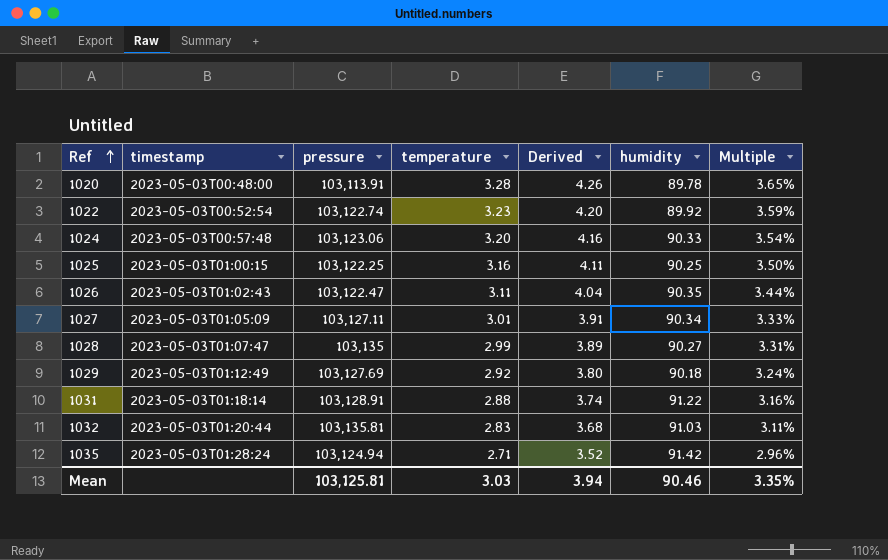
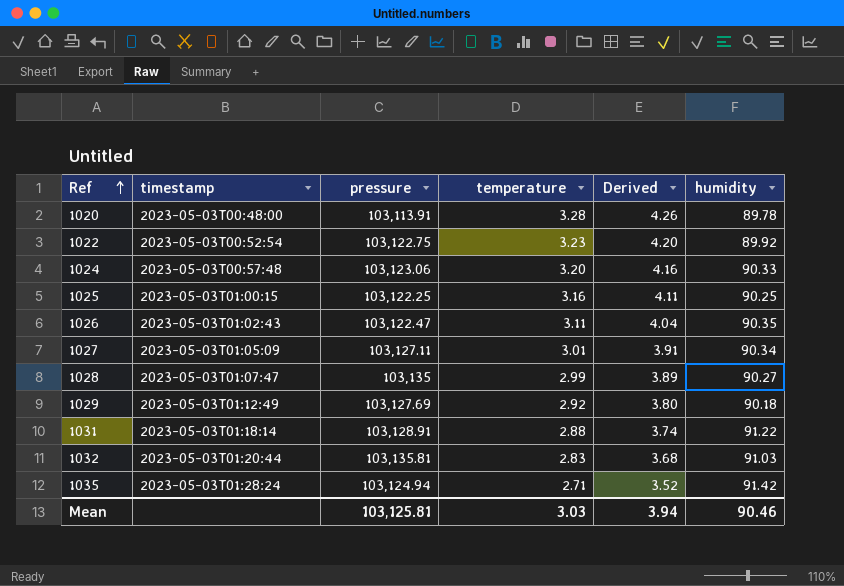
column Multiple | formula: [temperature] / [humidity] -> none
1022 | pressure: 103,122.74 -> 103,122.75

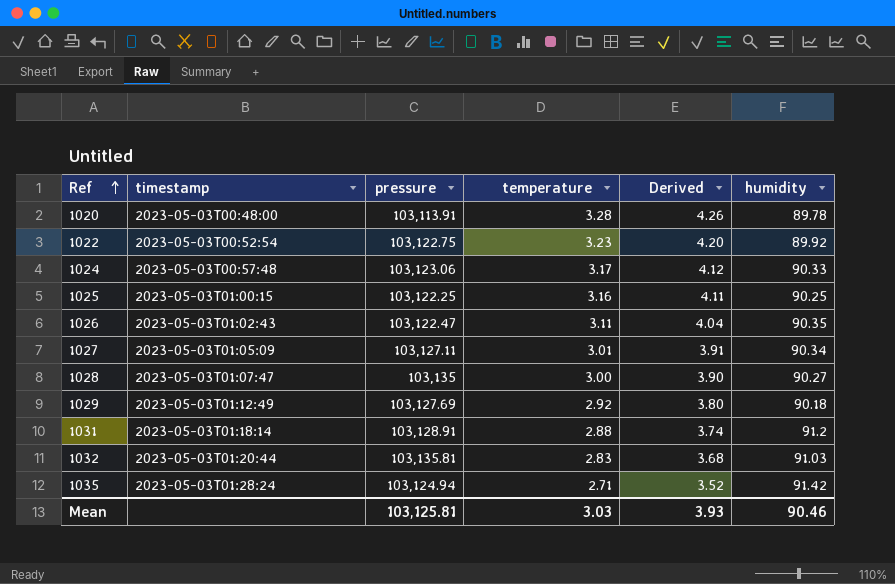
1024 | temperature: 3.20 -> 3.17
1024 | Derived: 4.16 -> 4.12
1028 | temperature: 2.99 -> 3.00
1028 | Derived: 3.89 -> 3.90
1031 | humidity: 91.22 -> 91.2
Mean | Derived: 3.94 -> 3.93

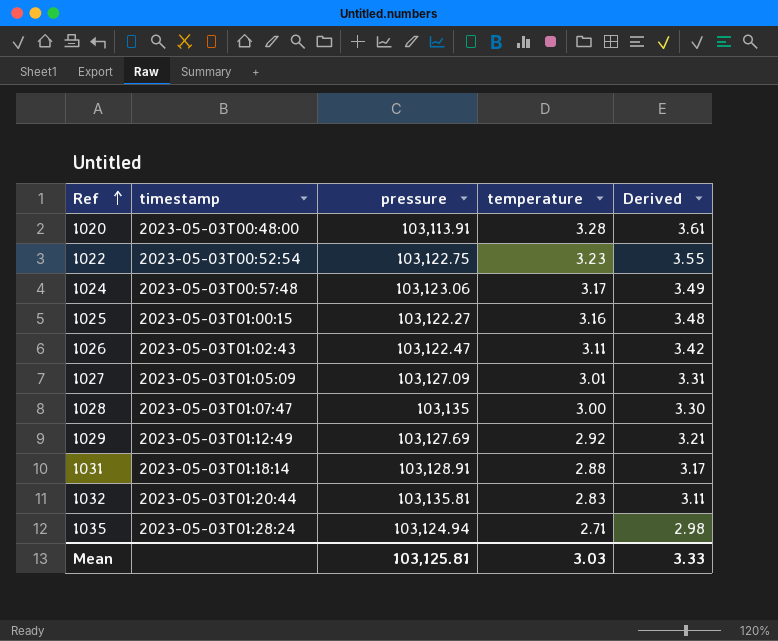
column humidity | position: 6 -> none
column Derived | formula: [temperature] * 1.3 -> [temperature] * 1.1
1025 | pressure: 103,122.25 -> 103,122.27
1027 | pressure: 103,127.11 -> 103,127.09
Mean | Derived: 3.93 -> 3.33

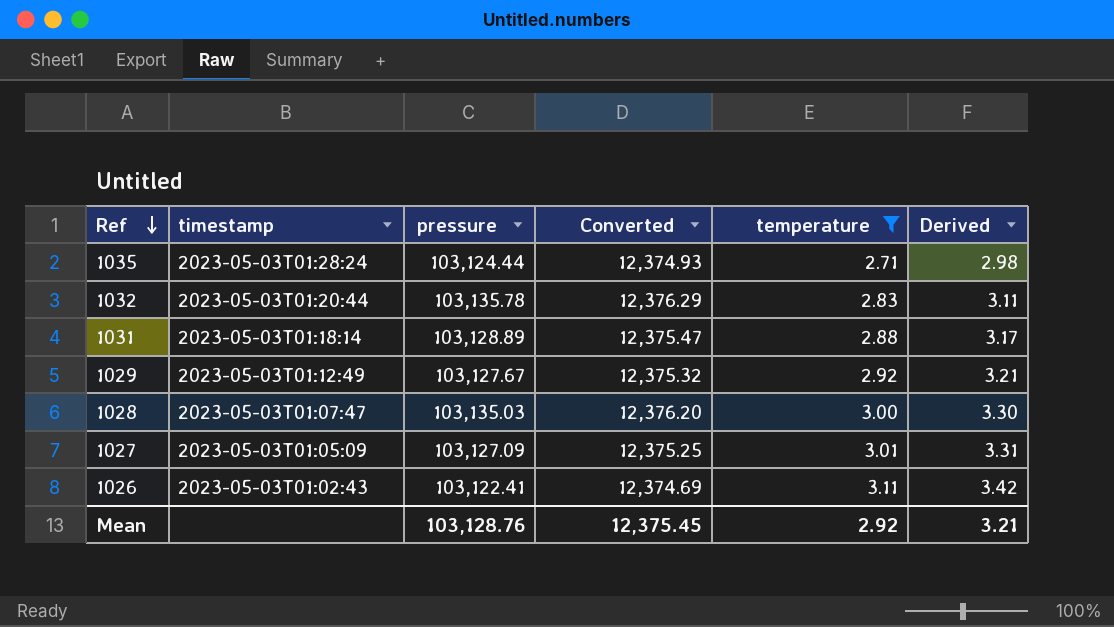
filter: none -> temperature <= 3.11
row order: Ref ascending -> Ref descending
column Converted | formula: none -> [pressure] * 0.12
1035 | pressure: 103,124.94 -> 103,124.44
1032 | pressure: 103,135.81 -> 103,135.78
1031 | pressure: 103,128.91 -> 103,128.89
1029 | pressure: 103,127.69 -> 103,127.67
1028 | pressure: 103,135 -> 103,135.03
1026 | pressure: 103,122.47 -> 103,122.41
Mean | pressure: 103,125.81 -> 103,128.76
Mean | temperature: 3.03 -> 2.92
Mean | Derived: 3.33 -> 3.21

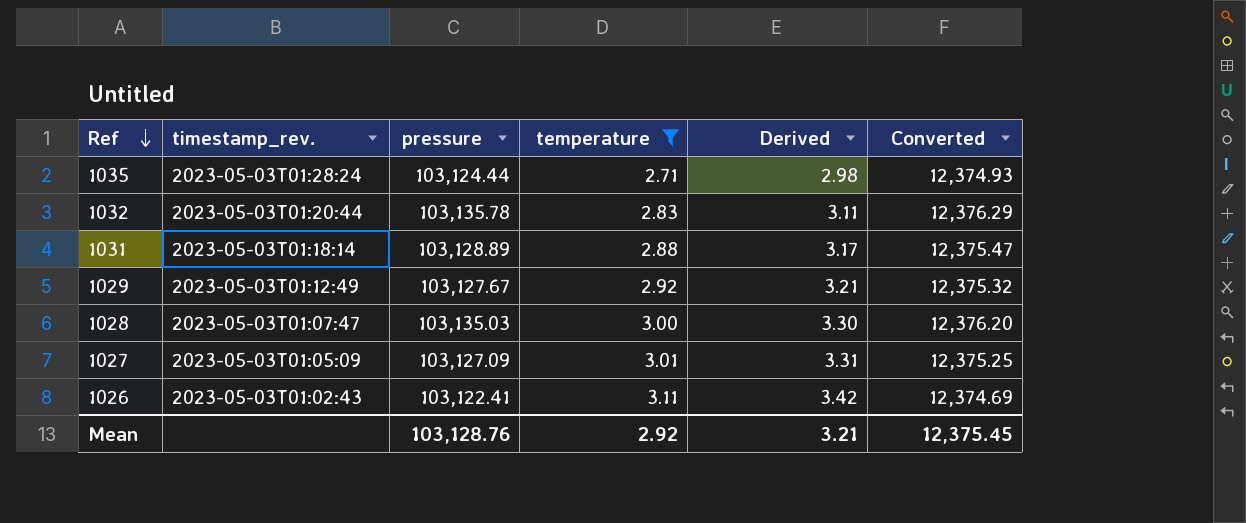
column name: timestamp -> timestamp_rev.
column Converted | position: 4 -> 6

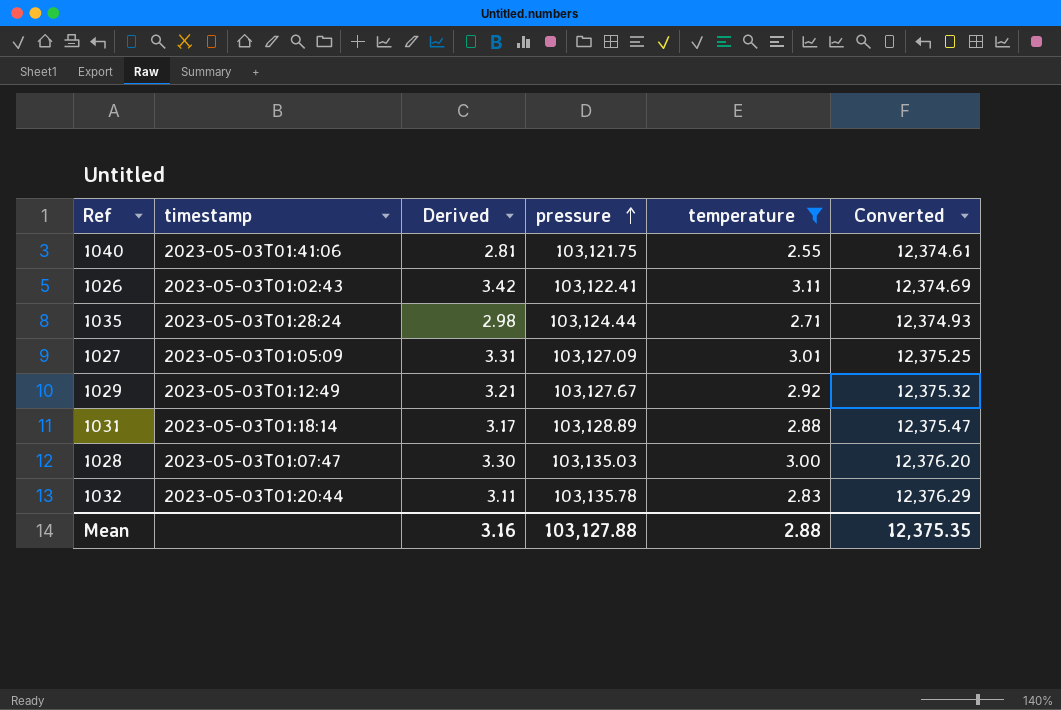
row order: Ref descending -> pressure ascending
column name: timestamp_rev. -> timestamp
column Derived | position: 5 -> 3
row 1040: none -> 2023-05-03T01:41:06 | 2.81 | 103,121.75 | 2.55 | 12,374.61
Mean | Derived: 3.21 -> 3.16
Mean | pressure: 103,128.76 -> 103,127.88
Mean | temperature: 2.92 -> 2.88
Mean | Converted: 12,375.45 -> 12,375.35

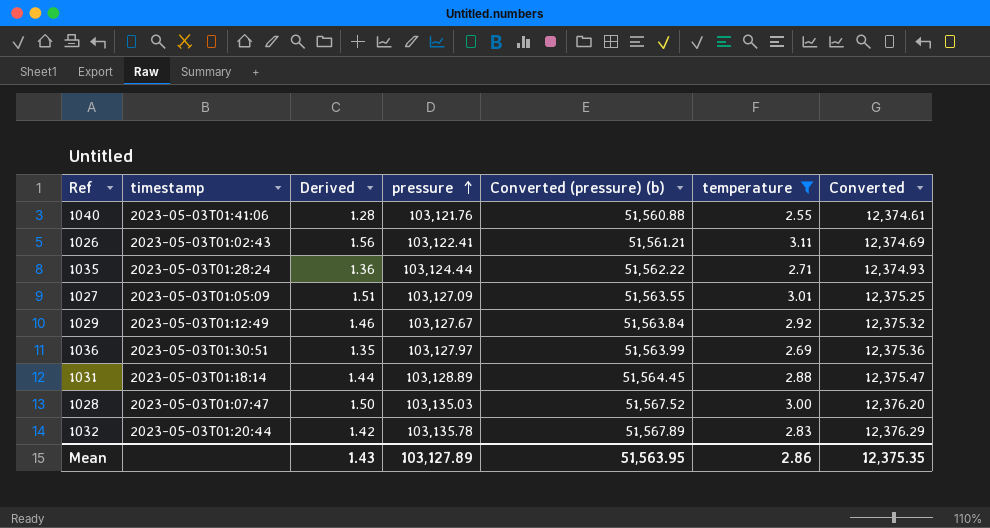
column Derived | formula: [temperature] * 1.1 -> [temperature] * 0.5
column Converted (pressure) (b) | formula: none -> [pressure] * 0.5
1040 | pressure: 103,121.75 -> 103,121.76
row 1036: none -> 2023-05-03T01:30:51 | 1.35 | 103,127.97 | 51,563.99 | 2.69 | 12,375.36
Mean | Derived: 3.16 -> 1.43
Mean | pressure: 103,127.88 -> 103,127.89
Mean | temperature: 2.88 -> 2.86

